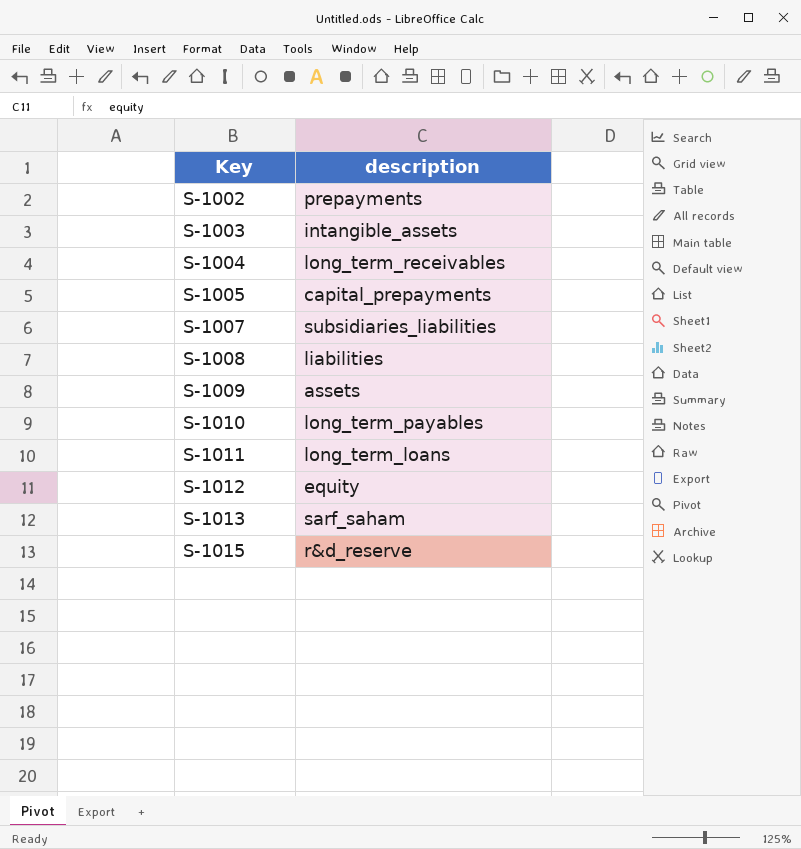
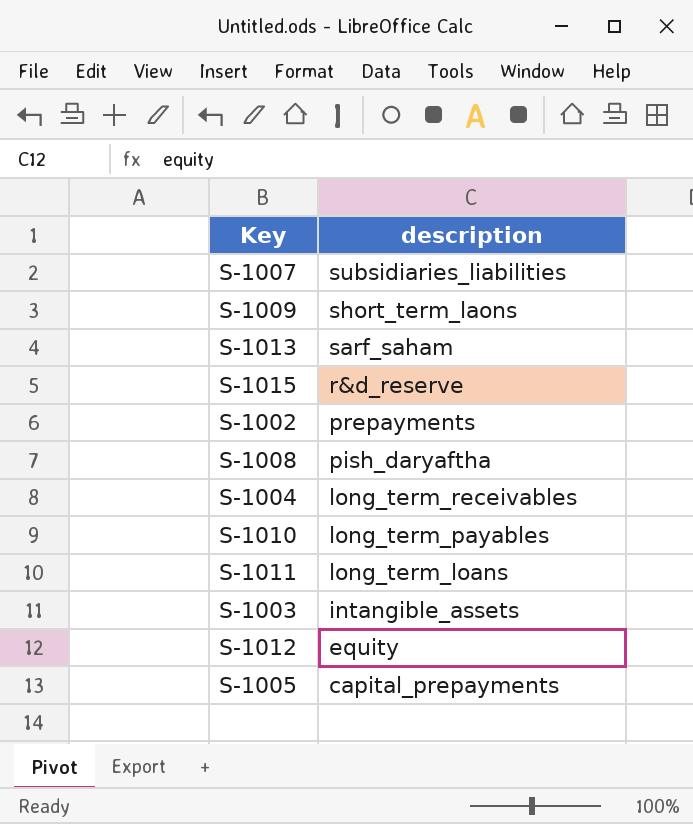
row order: Key ascending -> description descending
S-1009 | description: assets -> short_term_laons
S-1008 | description: liabilities -> pish_daryaftha

